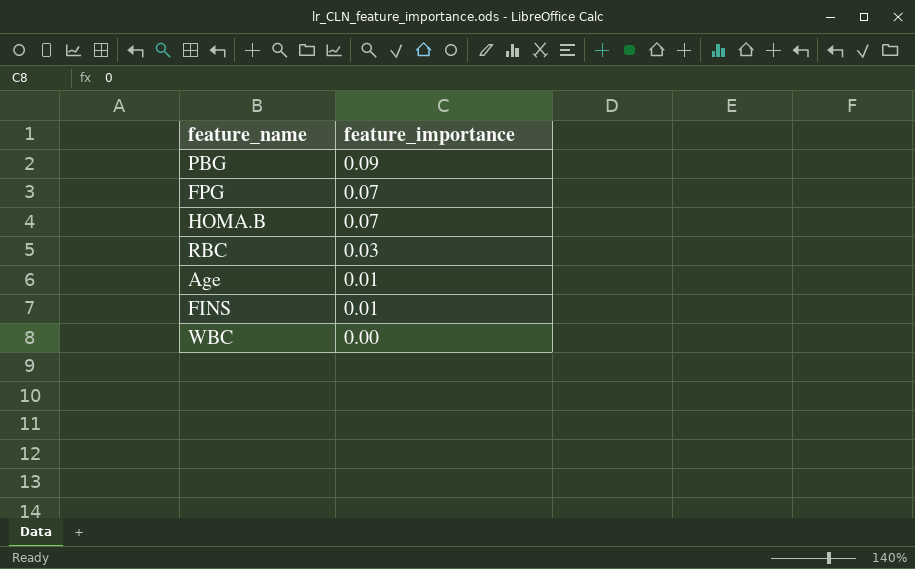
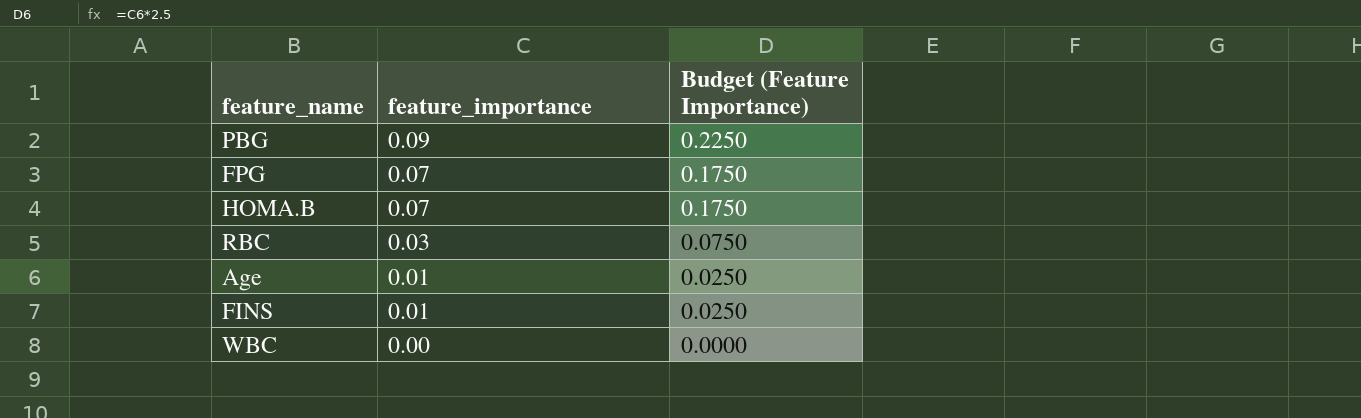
column Budget (Feature Importance) | formula: none -> [feature_importance] * 2.5

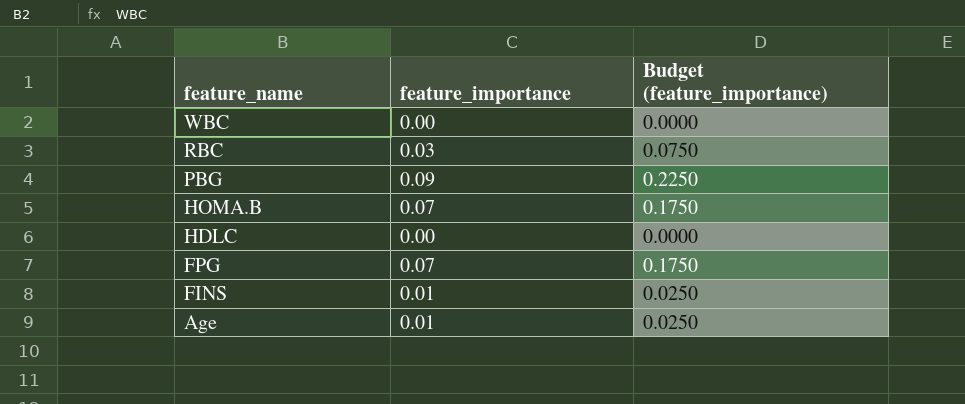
row order: feature_importance descending -> feature_name descending
column name: Budget (Feature Importance) -> Budget (feature_importance)
row HDLC: none -> 0.00 | 0.0000

